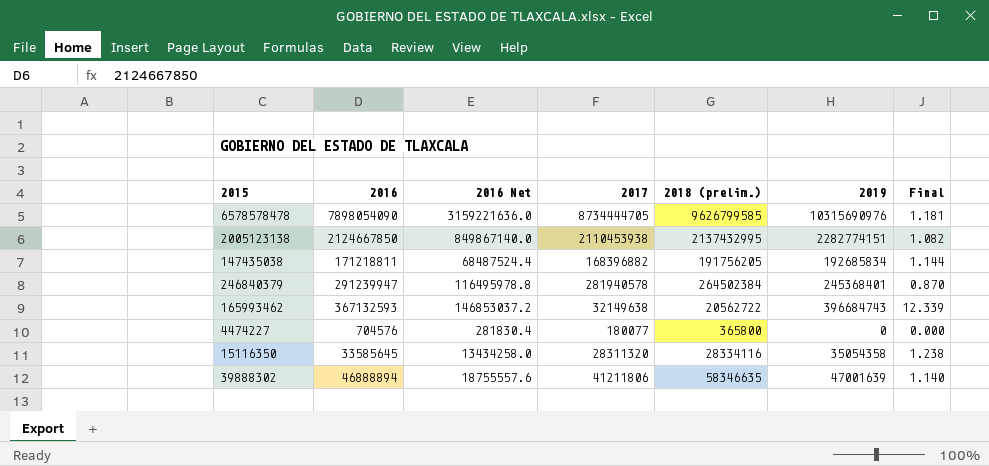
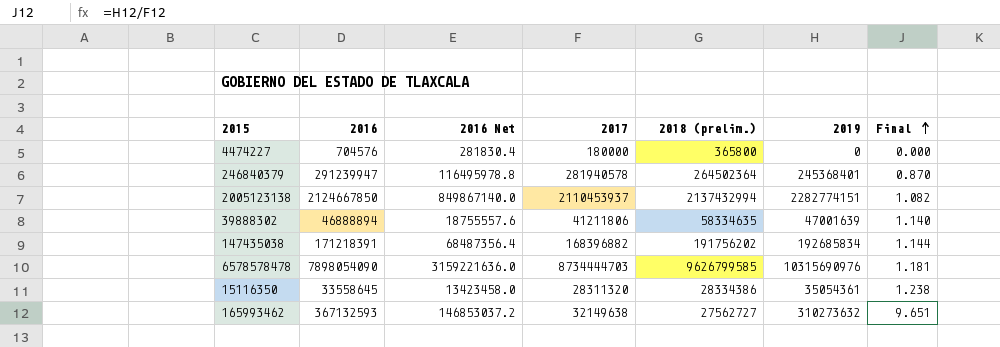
row order: none -> Final ascending
4474227 | 2017: 180077 -> 180000
246840379 | 2018 (prelim.): 264502384 -> 264502364
2005123138 | 2017: 2110453938 -> 2110453937
2005123138 | 2018 (prelim.): 2137432995 -> 2137432994
39888302 | 2018 (prelim.): 58346635 -> 58334635
147435038 | 2016: 171218811 -> 171218391
147435038 | 2016 Net: 68487524.4 -> 68487356.4
147435038 | 2018 (prelim.): 191756205 -> 191756202
6578578478 | 2017: 8734444705 -> 8734444703
15116350 | 2016: 33585645 -> 33558645
15116350 | 2016 Net: 13434258.0 -> 13423458.0
15116350 | 2018 (prelim.): 28334116 -> 28334386
15116350 | 2019: 35054358 -> 35054361
165993462 | 2018 (prelim.): 20562722 -> 27562727
165993462 | 2019: 396684743 -> 310273632
165993462 | Final: 12.339 -> 9.651

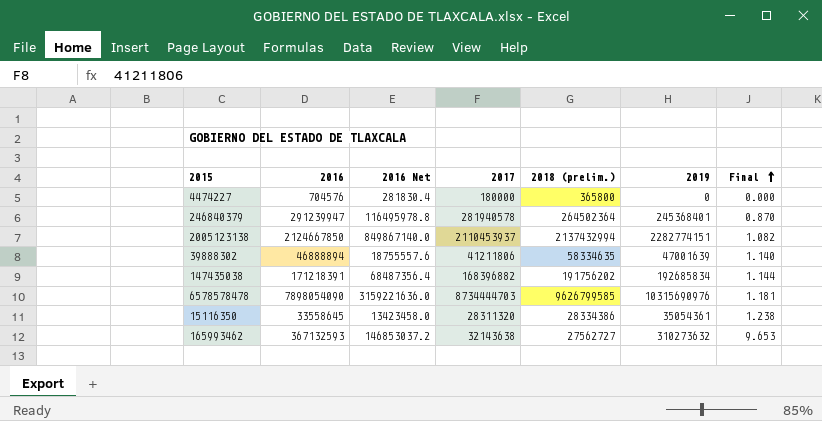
165993462 | 2017: 32149638 -> 32143638
165993462 | Final: 9.651 -> 9.653

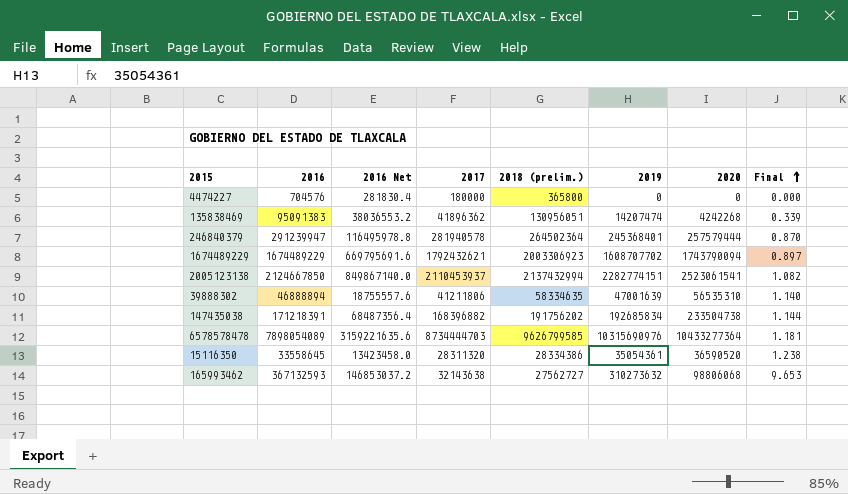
column 2020 | position: none -> 7
row 135838469: none -> 95091383 | 38036553.2 | 41896362 | 130956051 | 14207474 | 4242268 | 0.339
row 1674489229: none -> 1674489229 | 669795691.6 | 1792432621 | 2003306923 | 1608707702 | 1743790094 | 0.897
6578578478 | 2016: 7898054090 -> 7898054089
6578578478 | 2016 Net: 3159221636.0 -> 3159221635.6

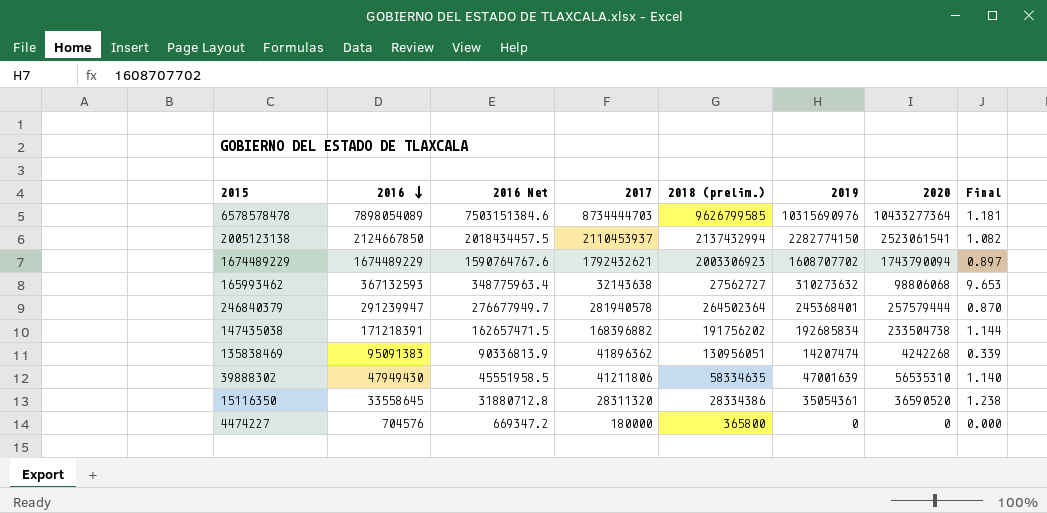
row order: Final ascending -> 2016 descending
column 2016 Net | formula: [2016] * 0.4 -> [2016] * 0.95
2005123138 | 2019: 2282774151 -> 2282774150
39888302 | 2016: 46888894 -> 47949430

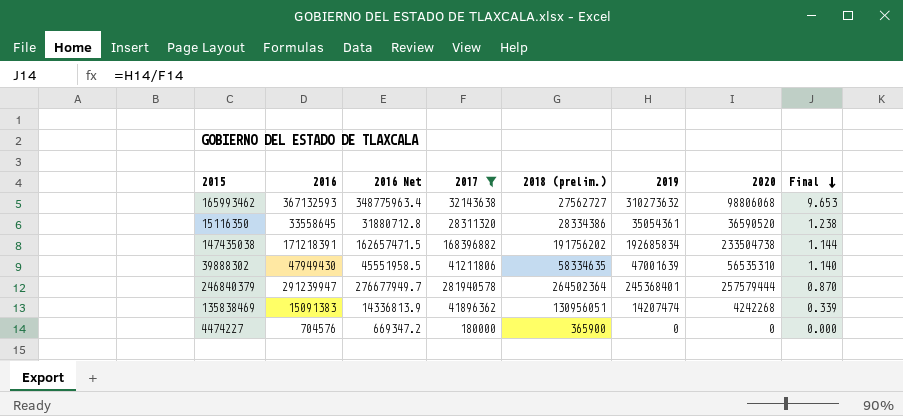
filter: none -> 2017 <= 281940578
row order: 2016 descending -> Final descending
135838469 | 2016: 95091383 -> 15091383
135838469 | 2016 Net: 90336813.9 -> 14336813.9
4474227 | 2018 (prelim.): 365800 -> 365900

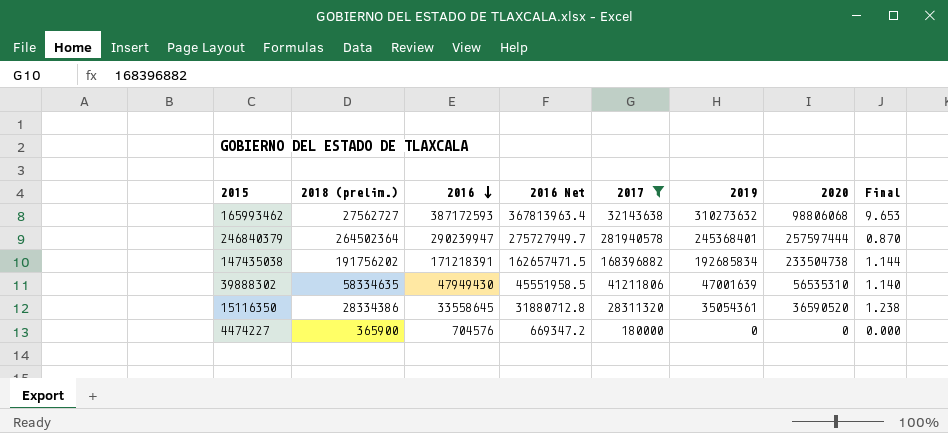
row order: Final descending -> 2016 descending
column 2018 (prelim.) | position: 5 -> 2
row 135838469: 15091383 | 14336813.9 | 41896362 | 130956051 | 14207474 | 4242268 | 0.339 -> none
165993462 | 2016: 367132593 -> 387172593
165993462 | 2016 Net: 348775963.4 -> 367813963.4
246840379 | 2016: 291239947 -> 290239947
246840379 | 2016 Net: 276677949.7 -> 275727949.7
246840379 | 2020: 257579444 -> 257597444

